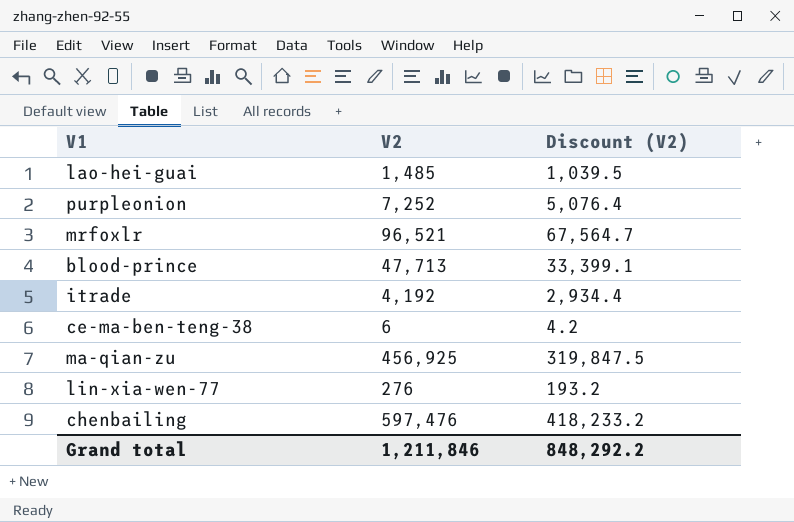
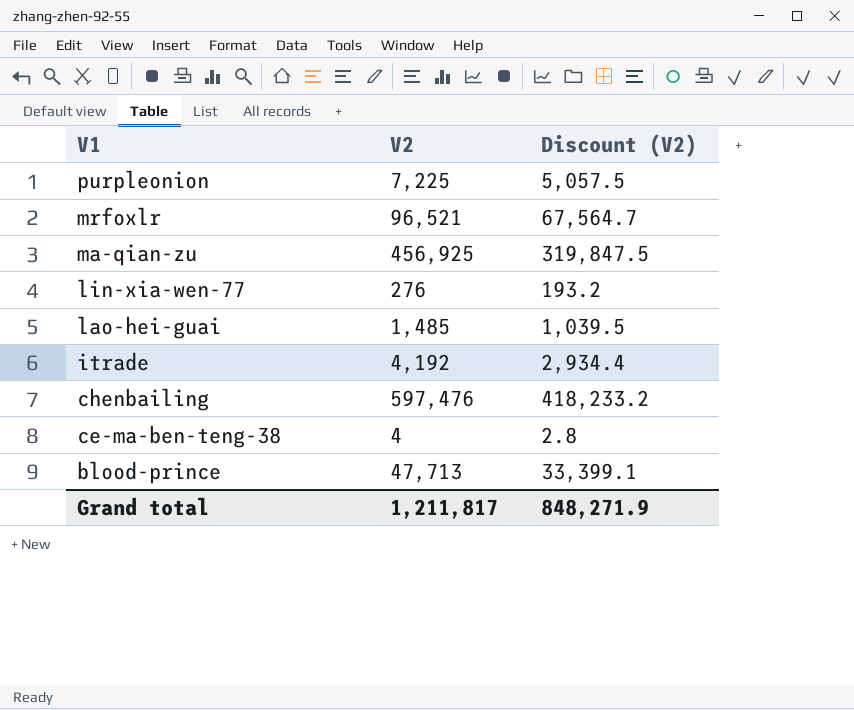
row order: none -> V1 descending
purpleonion | V2: 7,252 -> 7,225
purpleonion | Discount (V2): 5,076.4 -> 5,057.5
ce-ma-ben-teng-38 | V2: 6 -> 4
ce-ma-ben-teng-38 | Discount (V2): 4.2 -> 2.8
Grand total | V2: 1,211,846 -> 1,211,817
Grand total | Discount (V2): 848,292.2 -> 848,271.9

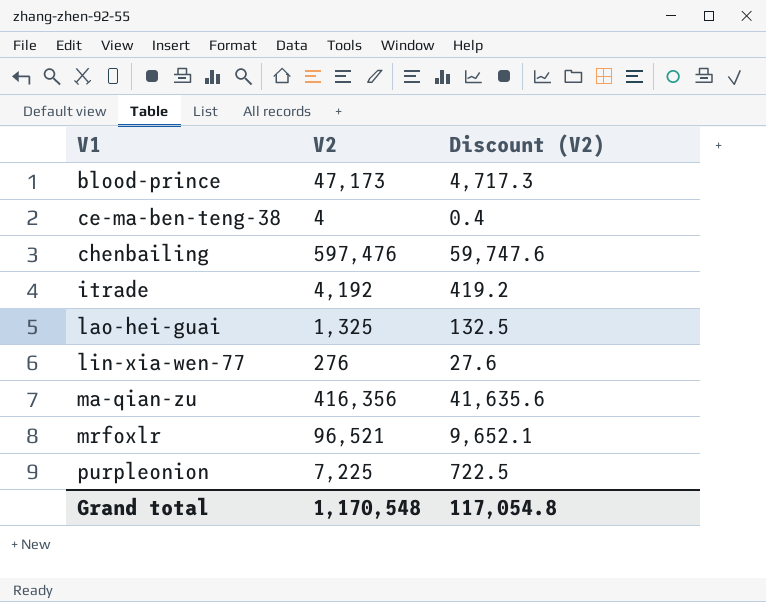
row order: V1 descending -> V1 ascending
column Discount (V2) | formula: [V2] * 0.7 -> [V2] * 0.1
blood-prince | V2: 47,713 -> 47,173
lao-hei-guai | V2: 1,485 -> 1,325
ma-qian-zu | V2: 456,925 -> 416,356
Grand total | V2: 1,211,817 -> 1,170,548
Grand total | Discount (V2): 848,271.9 -> 117,054.8

